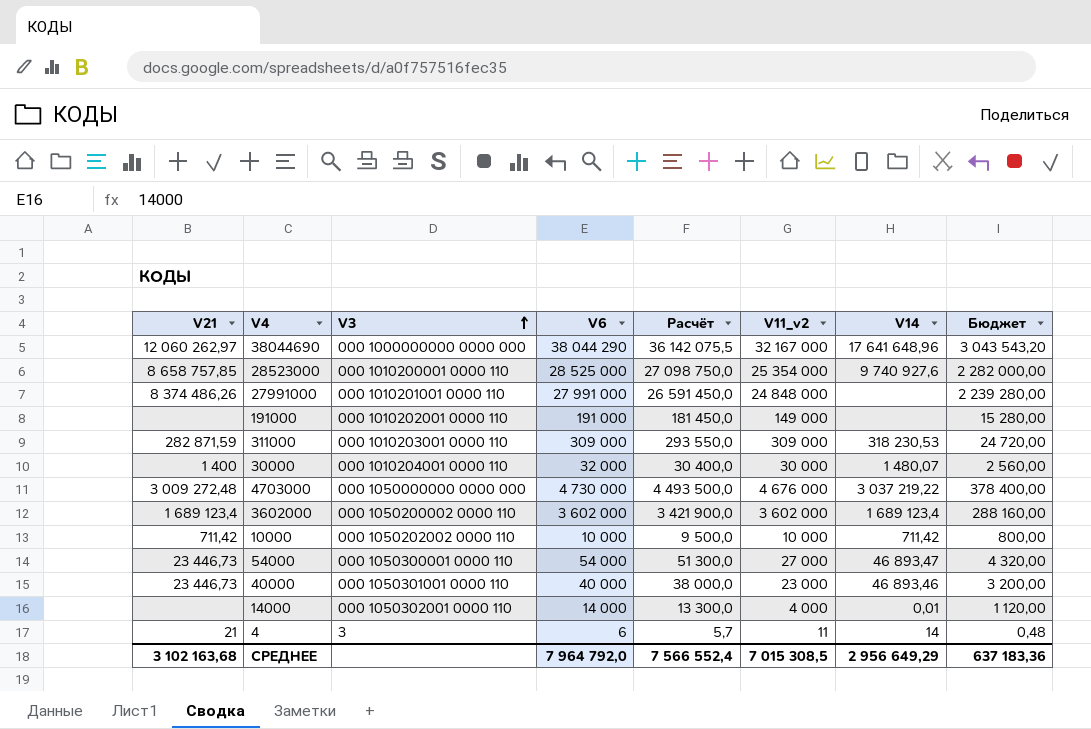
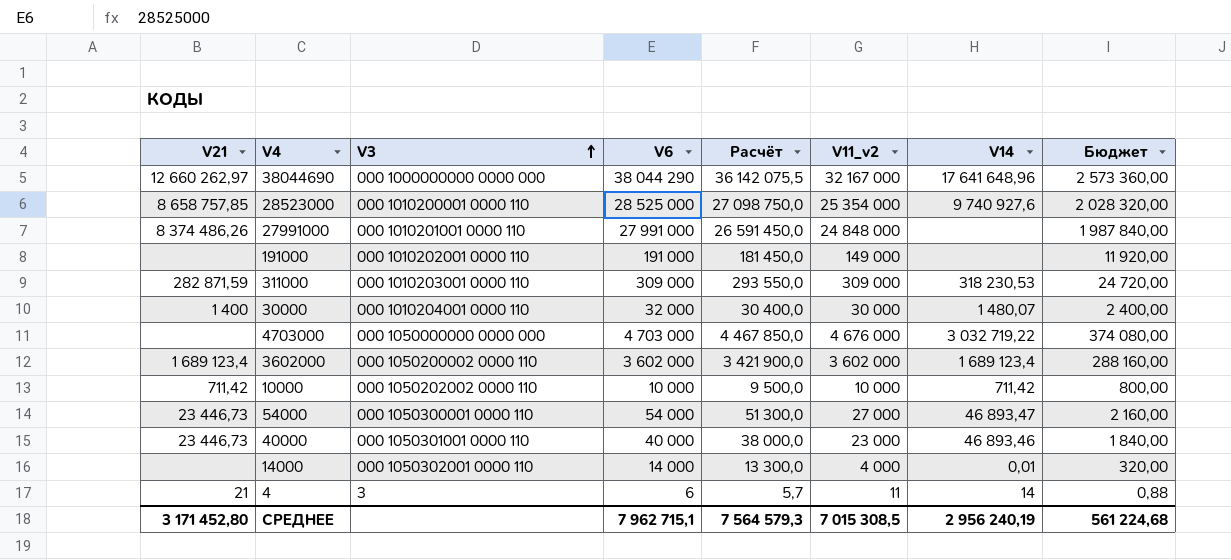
column Бюджет | formula: [V6] * 0,08 -> [V11_v2] * 0,08
38044690 | V21: 12 060 262,97 -> 12 660 262,97
4703000 | V21: 3 009 272,48 -> none
4703000 | V6: 4 730 000 -> 4 703 000
4703000 | Расчёт: 4 493 500,0 -> 4 467 850,0
4703000 | V14: 3 037 219,22 -> 3 032 719,22
СРЕДНЕЕ | V21: 3 102 163,68 -> 3 171 452,80
СРЕДНЕЕ | V6: 7 964 792,0 -> 7 962 715,1
СРЕДНЕЕ | Расчёт: 7 566 552,4 -> 7 564 579,3
СРЕДНЕЕ | V14: 2 956 649,29 -> 2 956 240,19
СРЕДНЕЕ | Бюджет: 637 183,36 -> 561 224,68

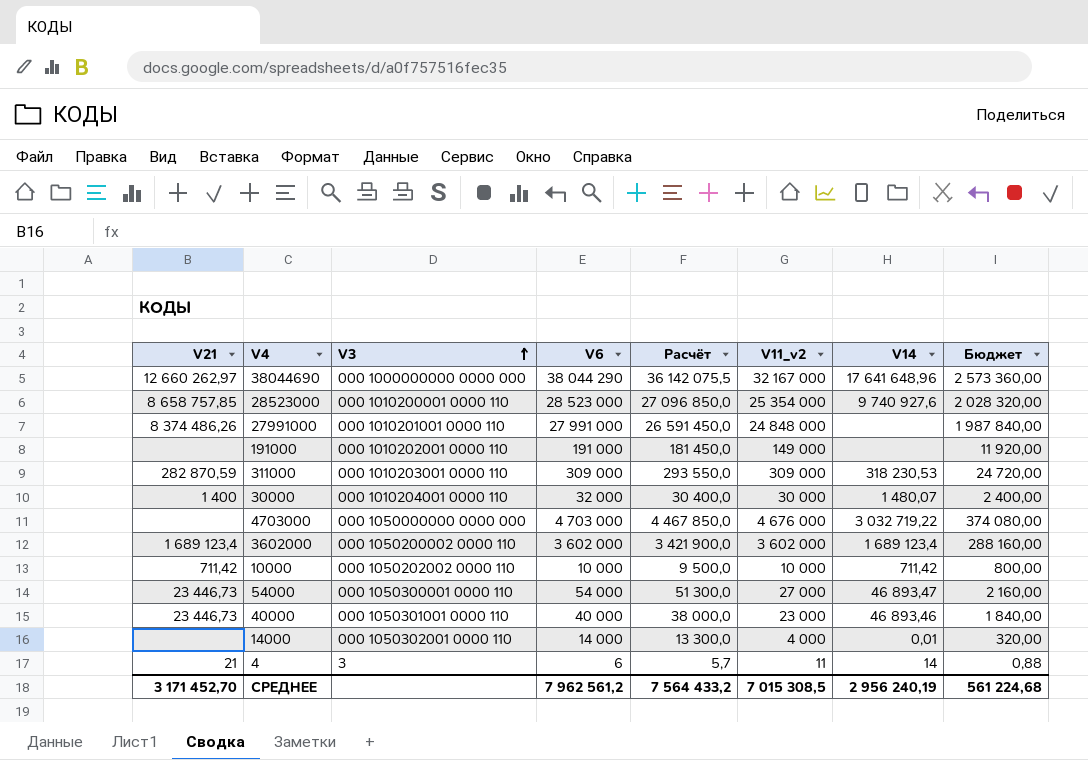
28523000 | V6: 28 525 000 -> 28 523 000
28523000 | Расчёт: 27 098 750,0 -> 27 096 850,0
311000 | V21: 282 871,59 -> 282 870,59
СРЕДНЕЕ | V21: 3 171 452,80 -> 3 171 452,70
СРЕДНЕЕ | V6: 7 962 715,1 -> 7 962 561,2
СРЕДНЕЕ | Расчёт: 7 564 579,3 -> 7 564 433,2

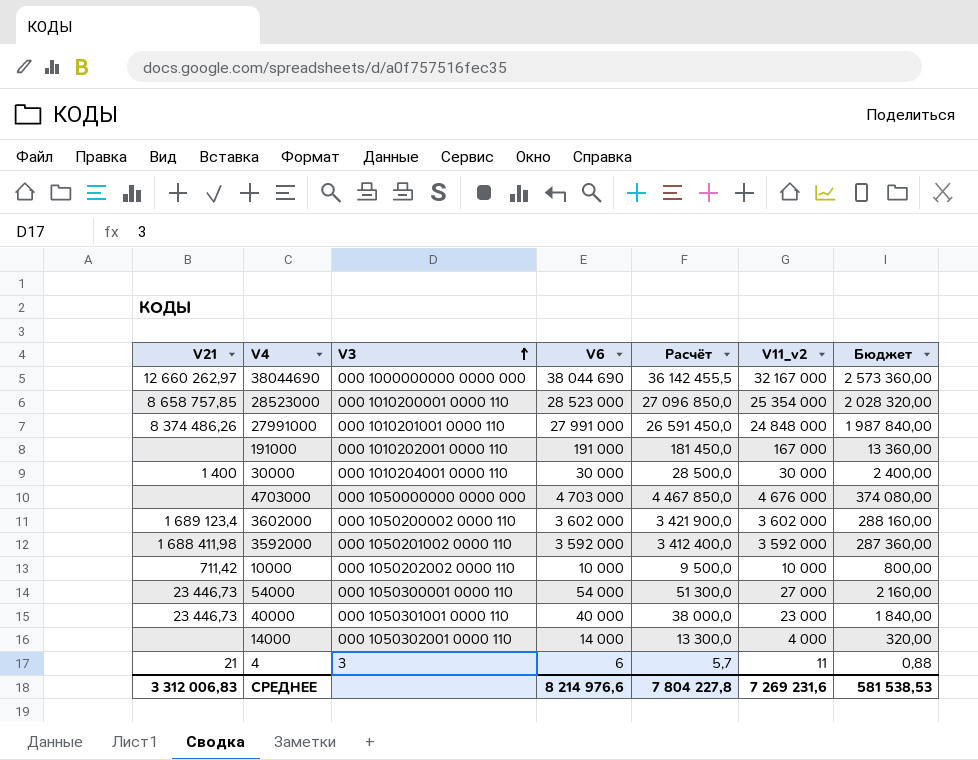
column V14 | position: 7 -> none
row 311000: 282 870,59 | 000 1010203001 0000 110 | 309 000 | 293 550,0 | 309 000 | 318 230,53 | 24 720,00 -> none
38044690 | V6: 38 044 290 -> 38 044 690
38044690 | Расчёт: 36 142 075,5 -> 36 142 455,5
191000 | V11_v2: 149 000 -> 167 000
191000 | Бюджет: 11 920,00 -> 13 360,00
30000 | V6: 32 000 -> 30 000
30000 | Расчёт: 30 400,0 -> 28 500,0
row 3592000: none -> 1 688 411,98 | 000 1050201002 0000 110 | 3 592 000 | 3 412 400,0 | 3 592 000 | 287 360,00
СРЕДНЕЕ | V21: 3 171 452,70 -> 3 312 006,83
СРЕДНЕЕ | V6: 7 962 561,2 -> 8 214 976,6
СРЕДНЕЕ | Расчёт: 7 564 433,2 -> 7 804 227,8
СРЕДНЕЕ | V11_v2: 7 015 308,5 -> 7 269 231,6
СРЕДНЕЕ | Бюджет: 561 224,68 -> 581 538,53

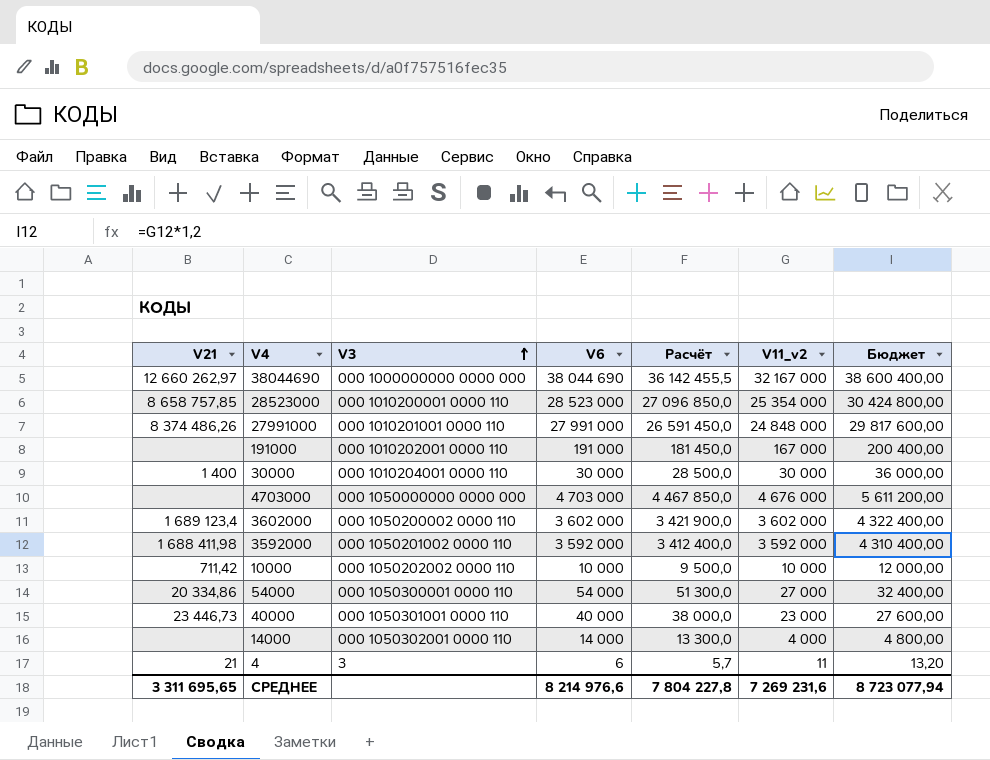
column Бюджет | formula: [V11_v2] * 0,08 -> [V11_v2] * 1,2
54000 | V21: 23 446,73 -> 20 334,86
СРЕДНЕЕ | V21: 3 312 006,83 -> 3 311 695,65
СРЕДНЕЕ | Бюджет: 581 538,53 -> 8 723 077,94

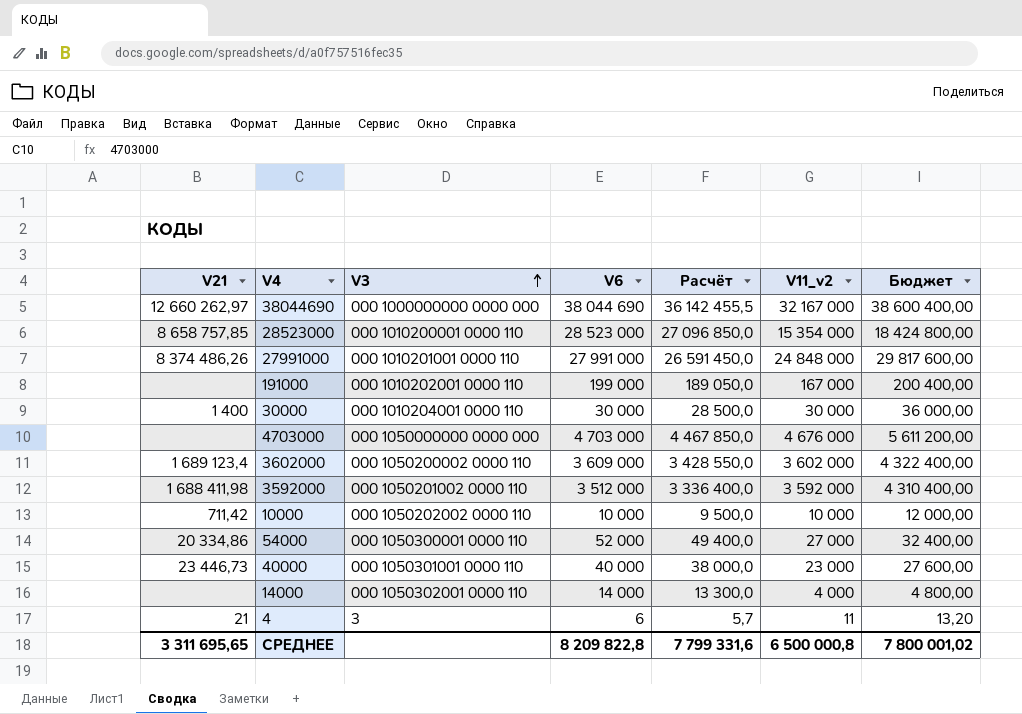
28523000 | V11_v2: 25 354 000 -> 15 354 000
28523000 | Бюджет: 30 424 800,00 -> 18 424 800,00
191000 | V6: 191 000 -> 199 000
191000 | Расчёт: 181 450,0 -> 189 050,0
3602000 | V6: 3 602 000 -> 3 609 000
3602000 | Расчёт: 3 421 900,0 -> 3 428 550,0
3592000 | V6: 3 592 000 -> 3 512 000
3592000 | Расчёт: 3 412 400,0 -> 3 336 400,0
54000 | V6: 54 000 -> 52 000
54000 | Расчёт: 51 300,0 -> 49 400,0
СРЕДНЕЕ | V6: 8 214 976,6 -> 8 209 822,8
СРЕДНЕЕ | Расчёт: 7 804 227,8 -> 7 799 331,6
СРЕДНЕЕ | V11_v2: 7 269 231,6 -> 6 500 000,8
СРЕДНЕЕ | Бюджет: 8 723 077,94 -> 7 800 001,02

